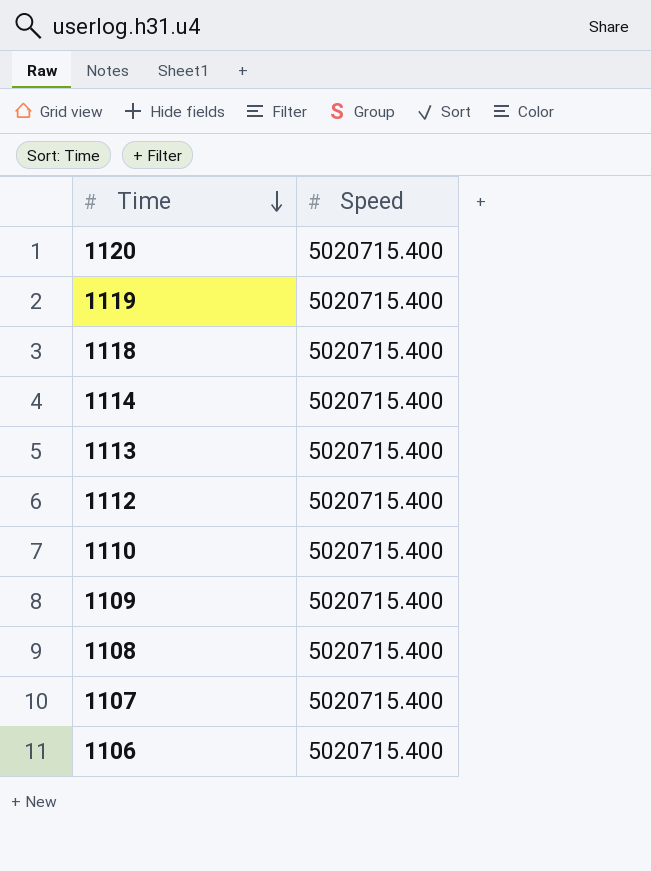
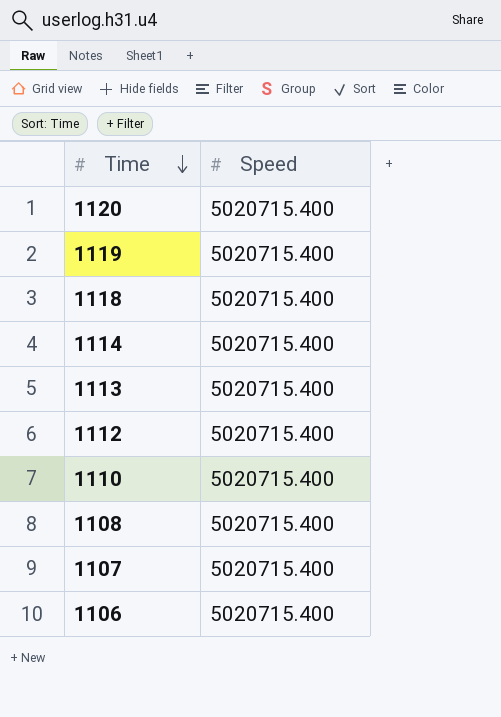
row 1109: 5020715.400 -> none

